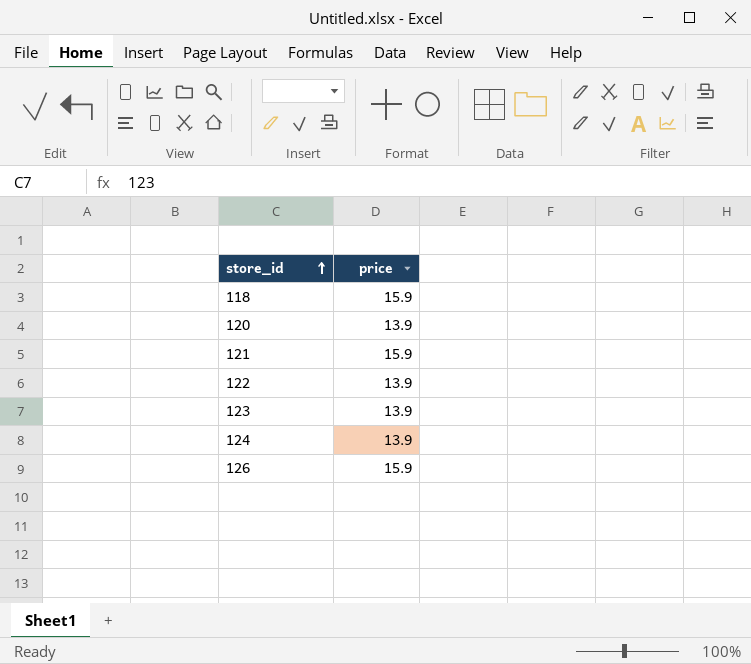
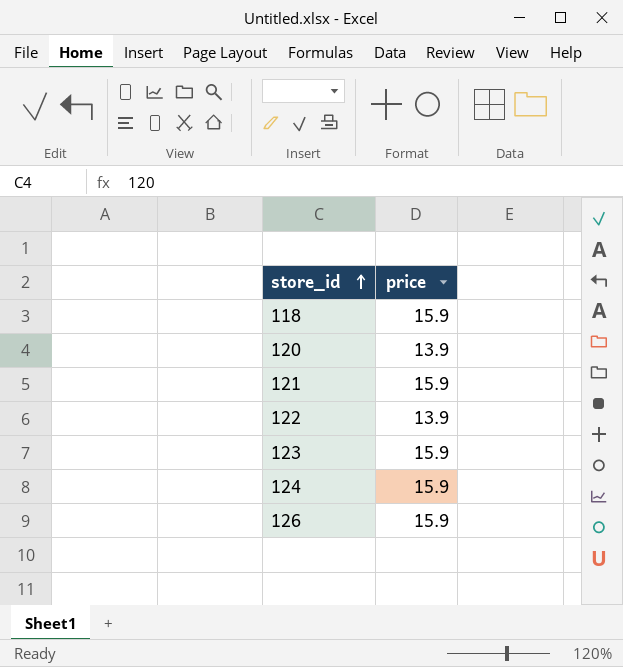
123 | price: 13.9 -> 15.9
124 | price: 13.9 -> 15.9

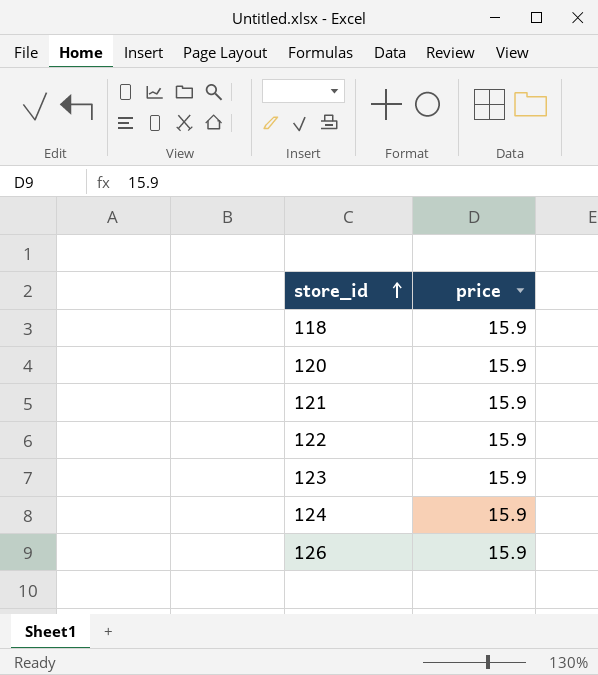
120 | price: 13.9 -> 15.9
122 | price: 13.9 -> 15.9

